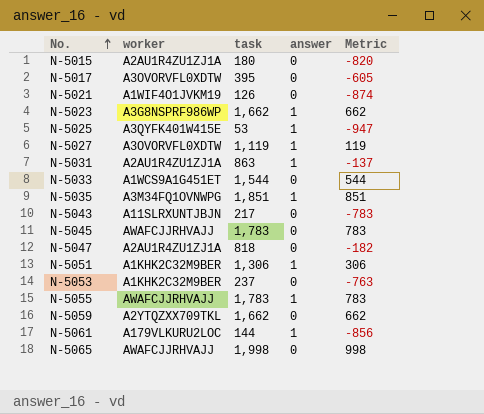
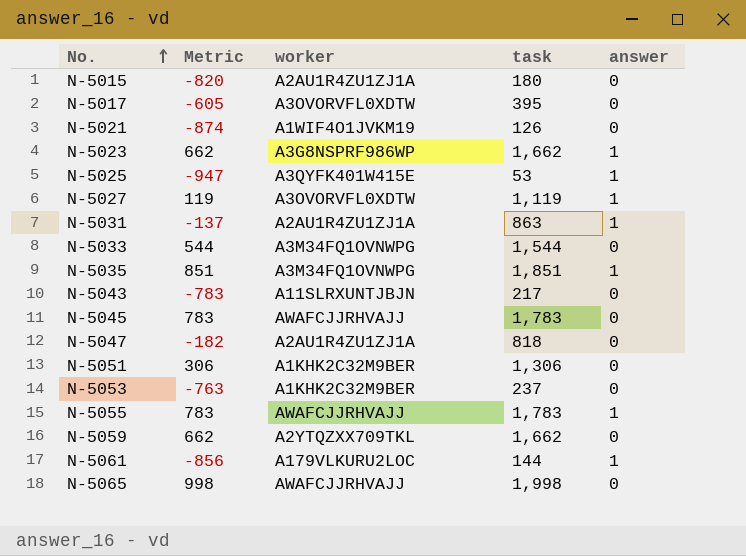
column Metric | position: 5 -> 2
N-5033 | worker: A1WCS9A1G451ET -> A3M34FQ1OVNWPG
N-5051 | answer: 1 -> 0

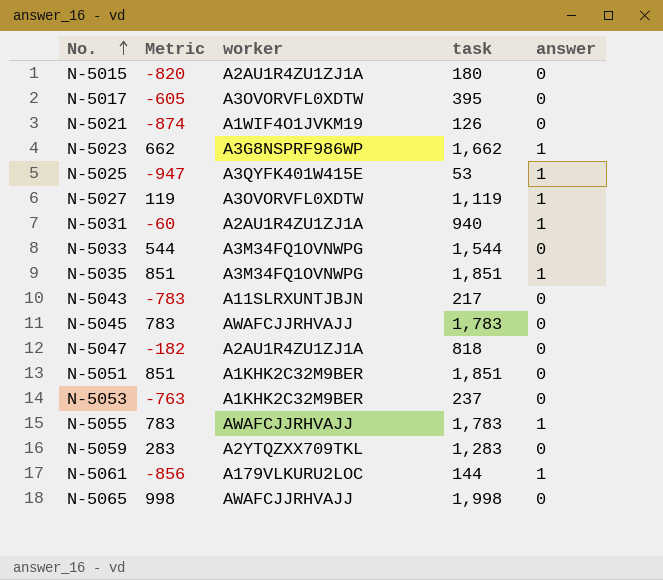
N-5031 | Metric: -137 -> -60
N-5031 | task: 863 -> 940
N-5051 | Metric: 306 -> 851
N-5051 | task: 1,306 -> 1,851
N-5059 | Metric: 662 -> 283
N-5059 | task: 1,662 -> 1,283

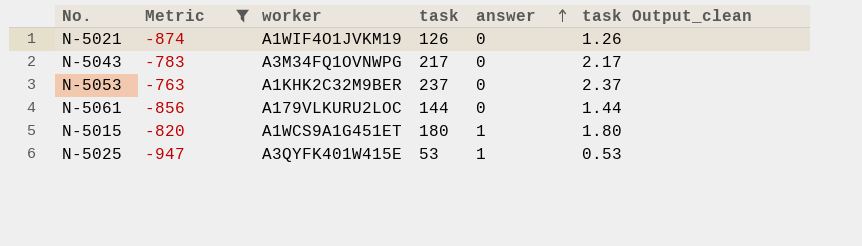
filter: none -> Metric <= -763
row order: No. ascending -> answer ascending
column task Output_clean | formula: none -> [task] * 0.01
N-5043 | worker: A11SLRXUNTJBJN -> A3M34FQ1OVNWPG
N-5061 | answer: 1 -> 0
N-5015 | worker: A2AU1R4ZU1ZJ1A -> A1WCS9A1G451ET
N-5015 | answer: 0 -> 1

